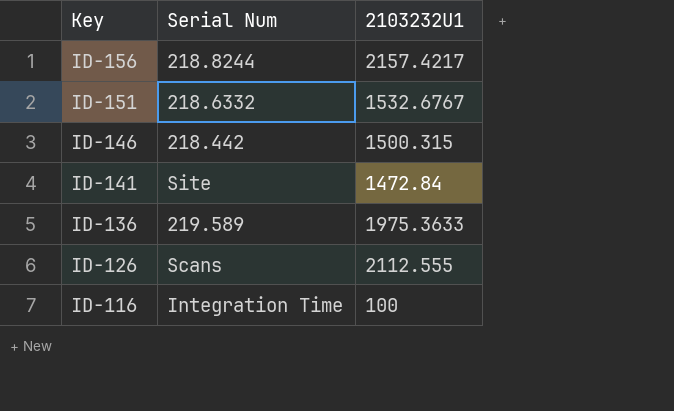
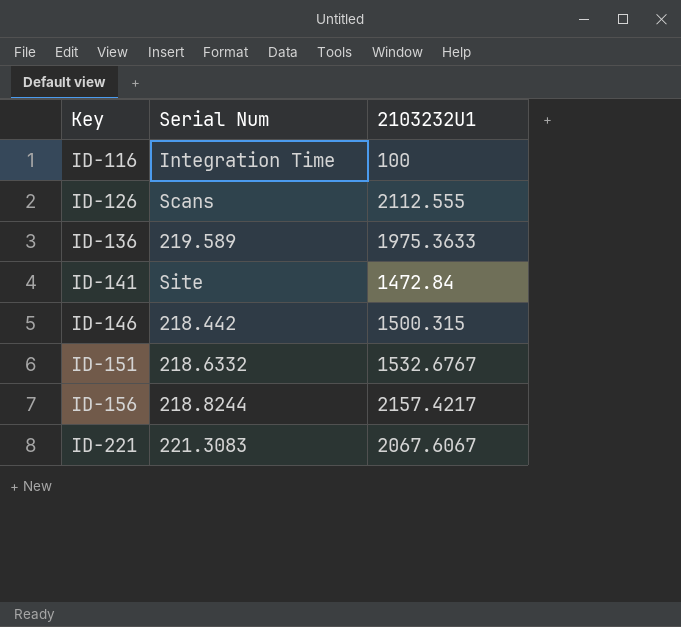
row order: Key descending -> Key ascending
row ID-221: none -> 221.3083 | 2067.6067

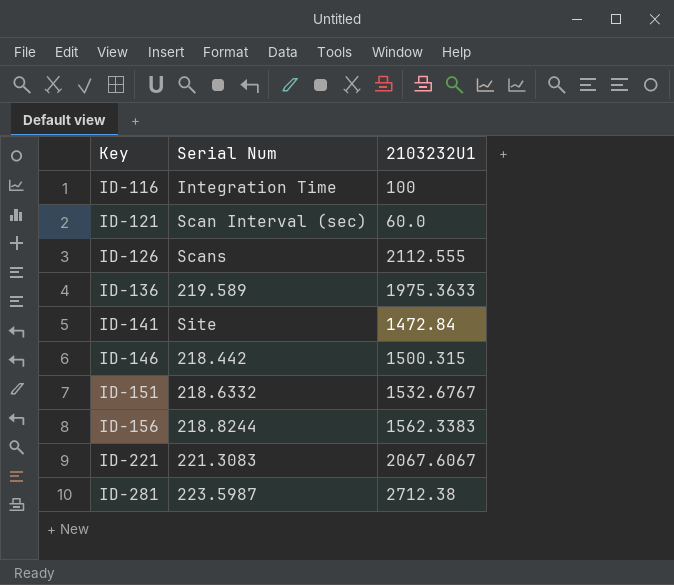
row ID-121: none -> Scan Interval (sec) | 60.0
ID-156 | 2103232U1: 2157.4217 -> 1562.3383
row ID-281: none -> 223.5987 | 2712.38

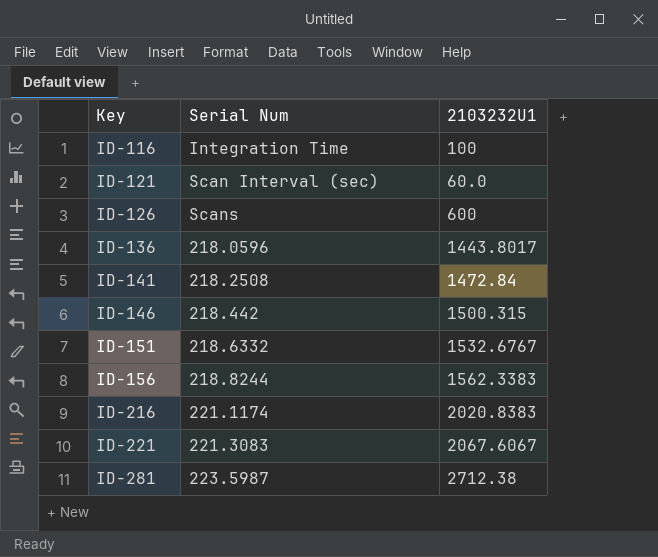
ID-126 | 2103232U1: 2112.555 -> 600
ID-136 | Serial Num: 219.589 -> 218.0596
ID-136 | 2103232U1: 1975.3633 -> 1443.8017
ID-141 | Serial Num: Site -> 218.2508
row ID-216: none -> 221.1174 | 2020.8383

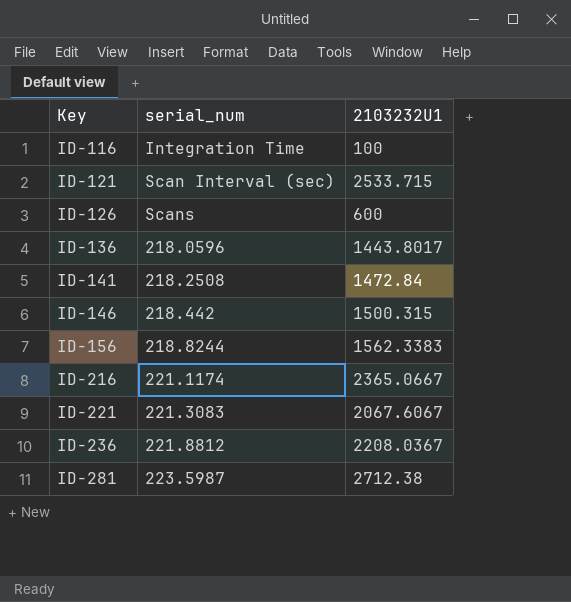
column name: Serial Num -> serial_num
row ID-151: 218.6332 | 1532.6767 -> none
ID-121 | 2103232U1: 60.0 -> 2533.715
ID-216 | 2103232U1: 2020.8383 -> 2365.0667
row ID-236: none -> 221.8812 | 2208.0367

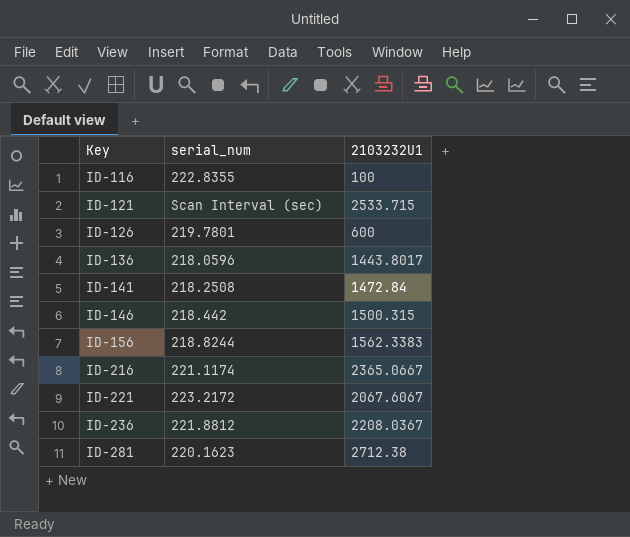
ID-116 | serial_num: Integration Time -> 222.8355
ID-126 | serial_num: Scans -> 219.7801
ID-221 | serial_num: 221.3083 -> 223.2172
ID-281 | serial_num: 223.5987 -> 220.1623

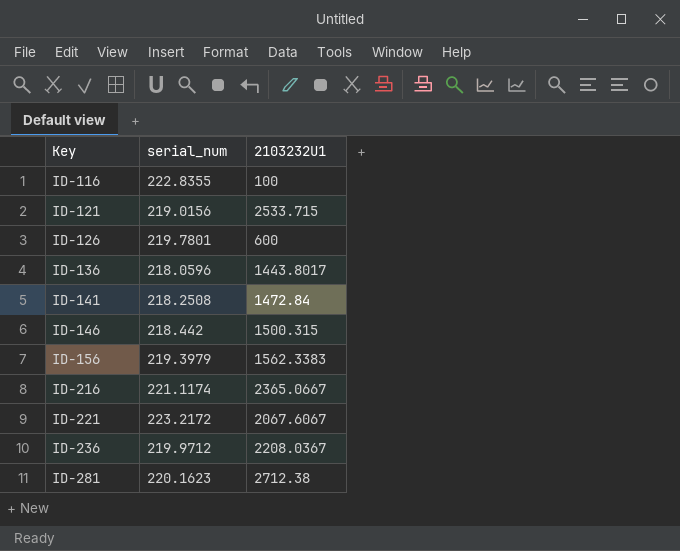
ID-121 | serial_num: Scan Interval (sec) -> 219.0156
ID-156 | serial_num: 218.8244 -> 219.3979
ID-236 | serial_num: 221.8812 -> 219.9712

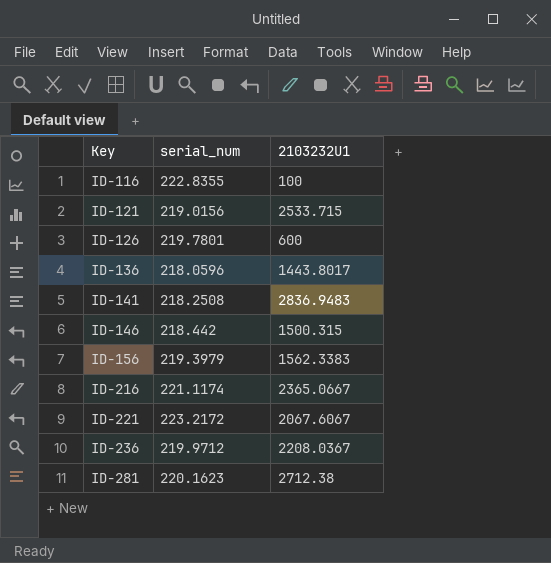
ID-141 | 2103232U1: 1472.84 -> 2836.9483

